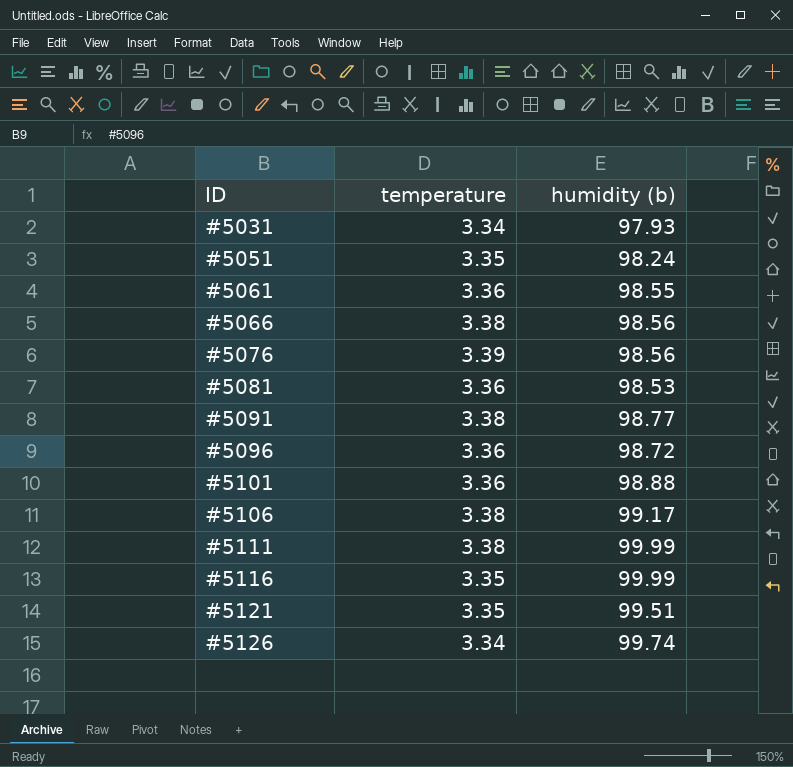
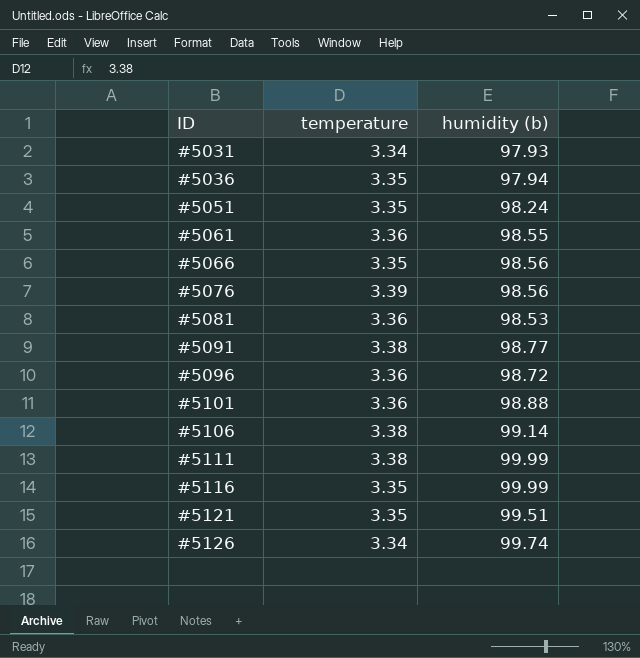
row #5036: none -> 3.35 | 97.94
#5066 | temperature: 3.38 -> 3.35
#5106 | humidity (b): 99.17 -> 99.14

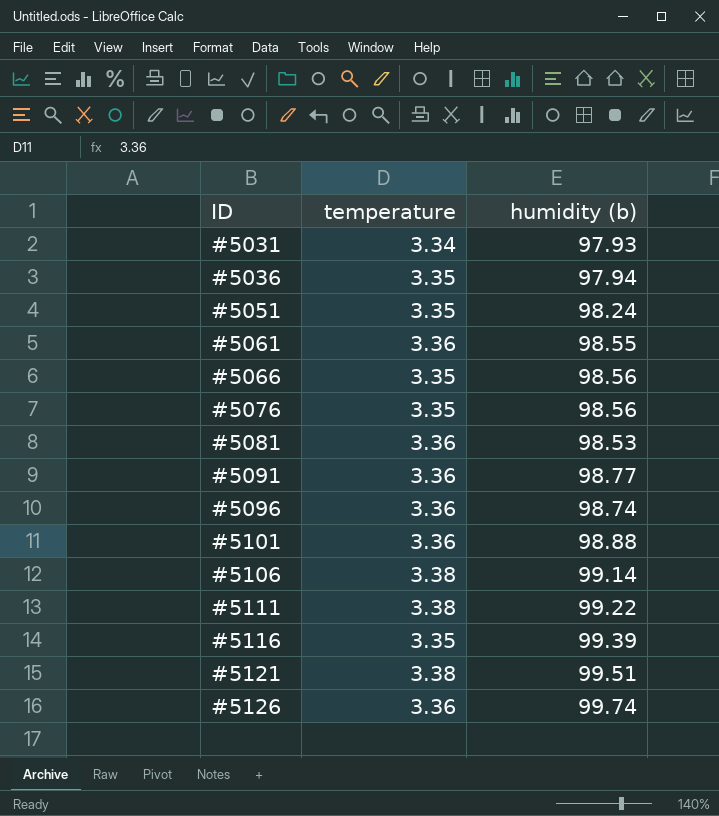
#5076 | temperature: 3.39 -> 3.35
#5091 | temperature: 3.38 -> 3.36
#5096 | humidity (b): 98.72 -> 98.74
#5111 | humidity (b): 99.99 -> 99.22
#5116 | humidity (b): 99.99 -> 99.39
#5121 | temperature: 3.35 -> 3.38
#5126 | temperature: 3.34 -> 3.36

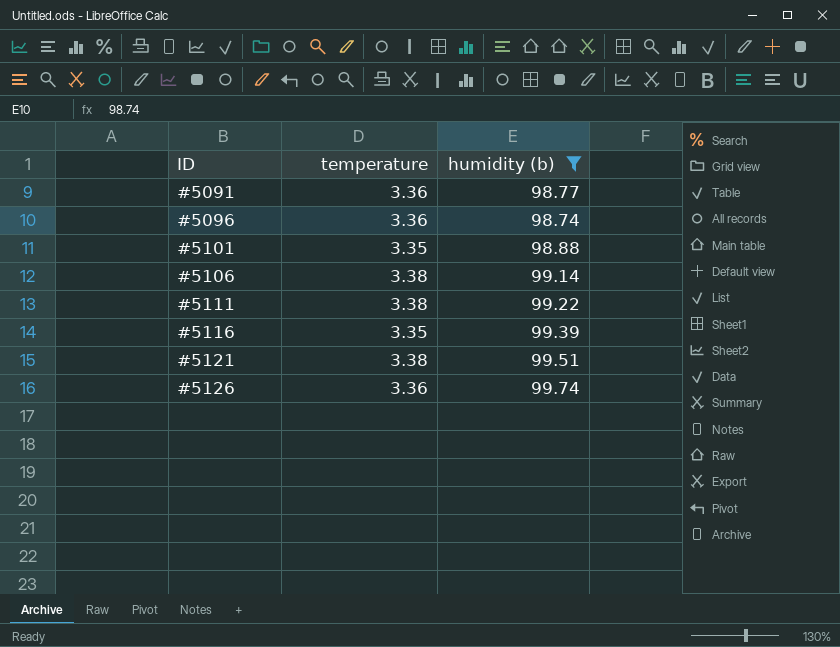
filter: none -> humidity (b) >= 98.74
#5101 | temperature: 3.36 -> 3.35

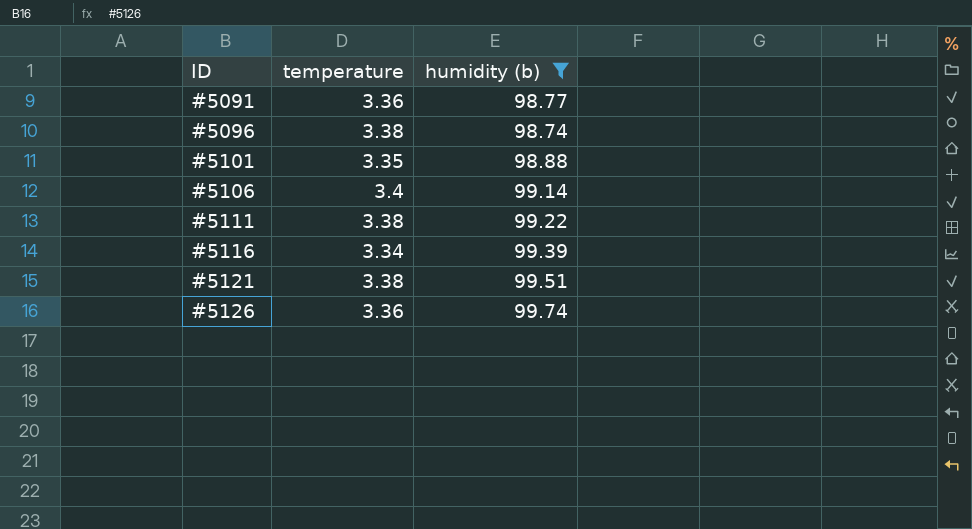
#5096 | temperature: 3.36 -> 3.38
#5106 | temperature: 3.38 -> 3.4
#5116 | temperature: 3.35 -> 3.34

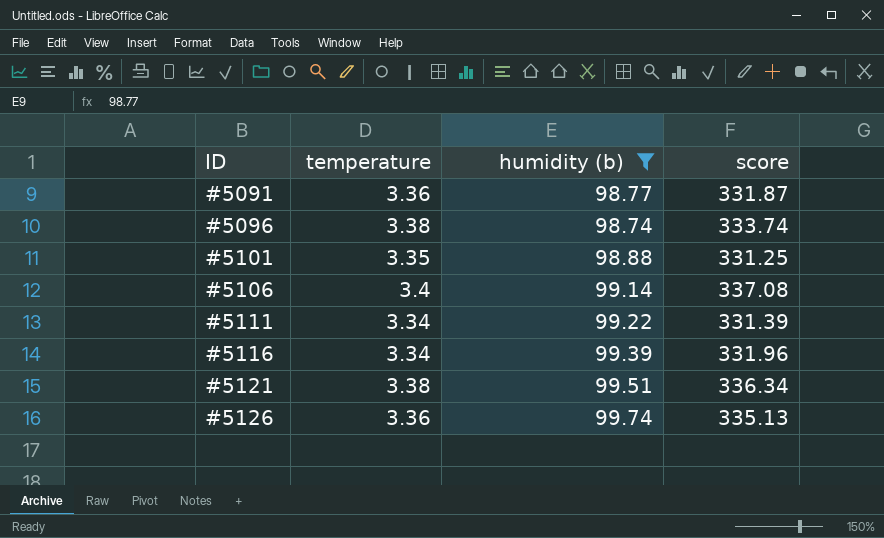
column score | formula: none -> [temperature] * [humidity (b)]
#5111 | temperature: 3.38 -> 3.34

